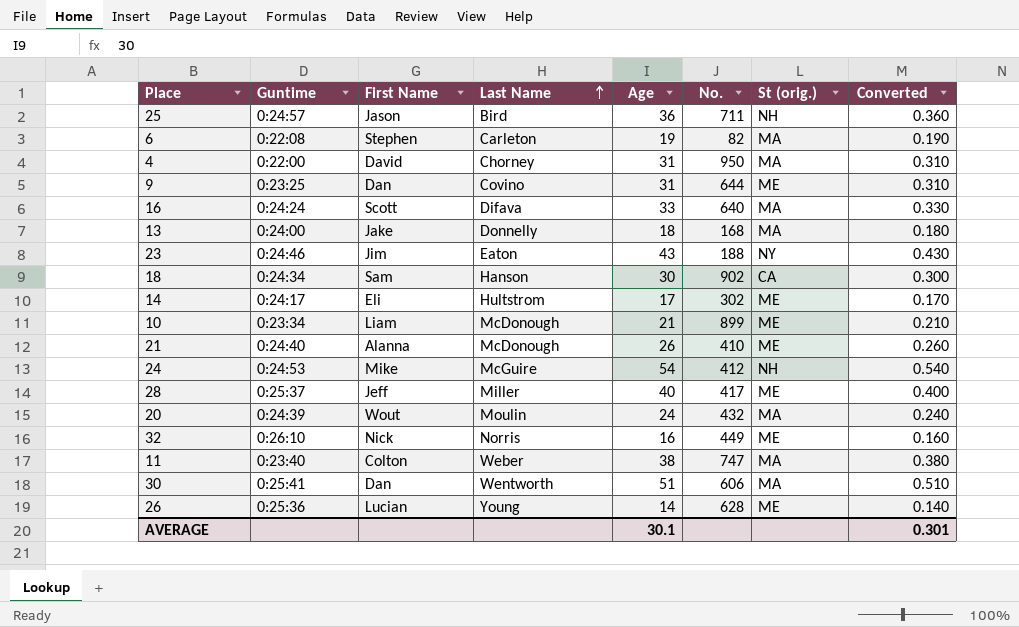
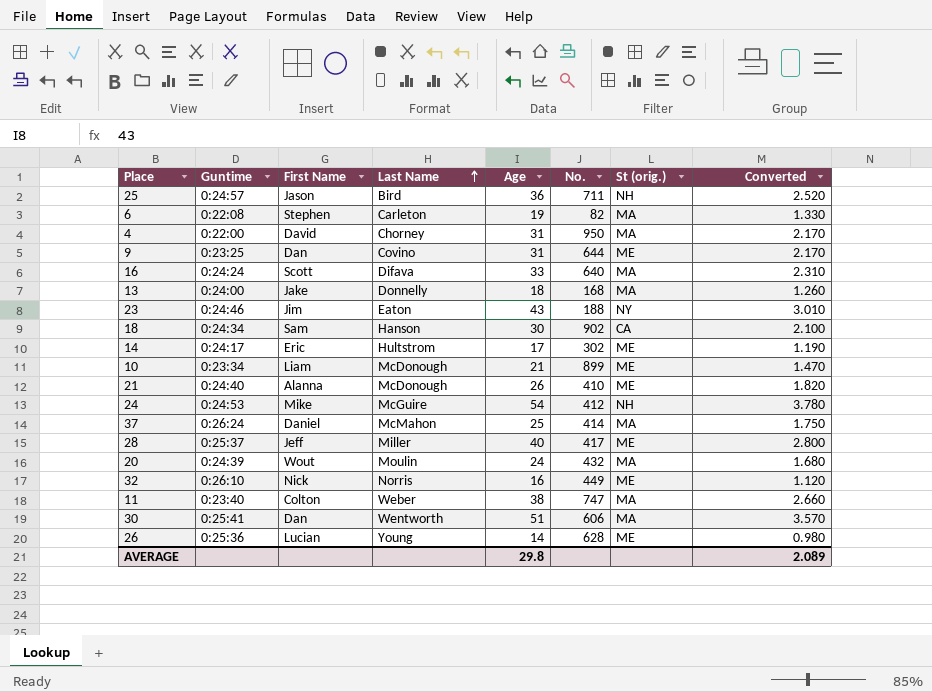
column Converted | formula: [Age] * 0.01 -> [Age] * 0.07
14 | First Name: Eli -> Eric
row 37: none -> 0:26:24 | Daniel | McMahon | 25 | 414 | MA | 1.750
AVERAGE | Age: 30.1 -> 29.8
AVERAGE | Converted: 0.301 -> 2.089

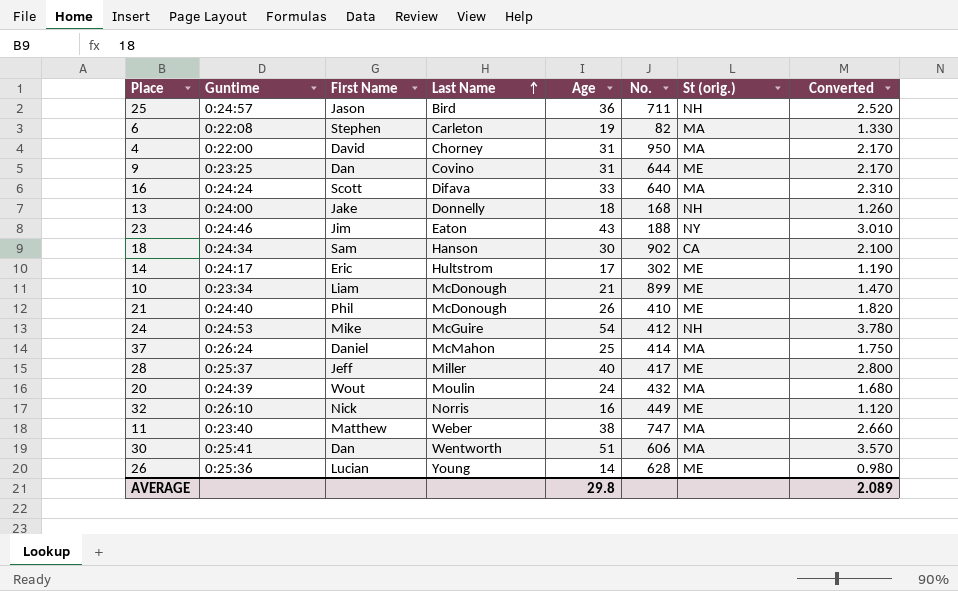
13 | St (orig.): MA -> NH
21 | First Name: Alanna -> Phil
11 | First Name: Colton -> Matthew

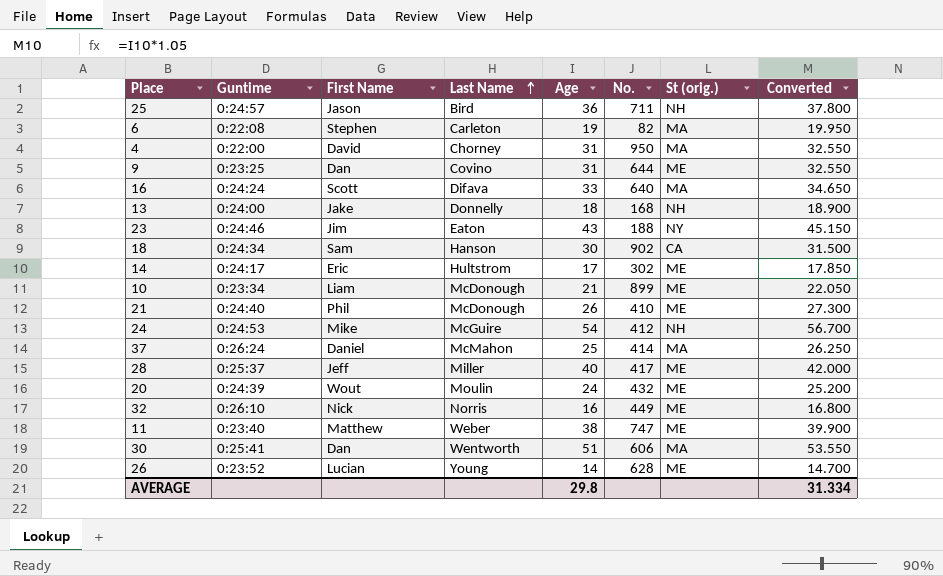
column Converted | formula: [Age] * 0.07 -> [Age] * 1.05
20 | St (orig.): MA -> ME
11 | St (orig.): MA -> ME
26 | Guntime: 0:25:36 -> 0:23:52
AVERAGE | Converted: 2.089 -> 31.334

